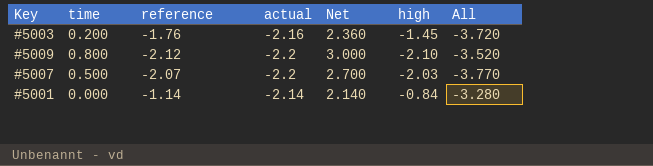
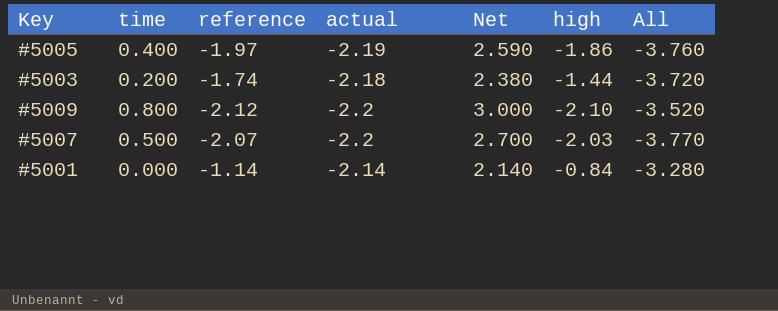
row #5005: none -> 0.400 | -1.97 | -2.19 | 2.590 | -1.86 | -3.760
#5003 | reference: -1.76 -> -1.74
#5003 | actual: -2.16 -> -2.18
#5003 | Net: 2.360 -> 2.380
#5003 | high: -1.45 -> -1.44

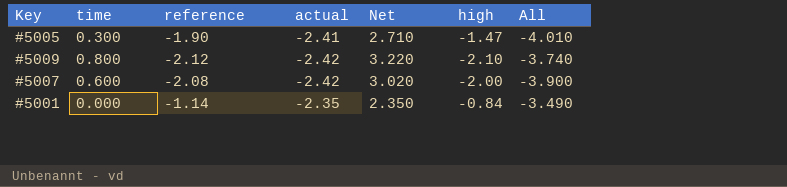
row #5003: 0.200 | -1.74 | -2.18 | 2.380 | -1.44 | -3.720 -> none
#5005 | time: 0.400 -> 0.300
#5005 | reference: -1.97 -> -1.90
#5005 | actual: -2.19 -> -2.41
#5005 | Net: 2.590 -> 2.710
#5005 | high: -1.86 -> -1.47
#5005 | All: -3.760 -> -4.010
#5009 | actual: -2.2 -> -2.42
#5009 | Net: 3.000 -> 3.220
#5009 | All: -3.520 -> -3.740
#5007 | time: 0.500 -> 0.600
#5007 | reference: -2.07 -> -2.08
#5007 | actual: -2.2 -> -2.42
#5007 | Net: 2.700 -> 3.020
#5007 | high: -2.03 -> -2.00
#5007 | All: -3.770 -> -3.900
#5001 | actual: -2.14 -> -2.35
#5001 | Net: 2.140 -> 2.350
#5001 | All: -3.280 -> -3.490

